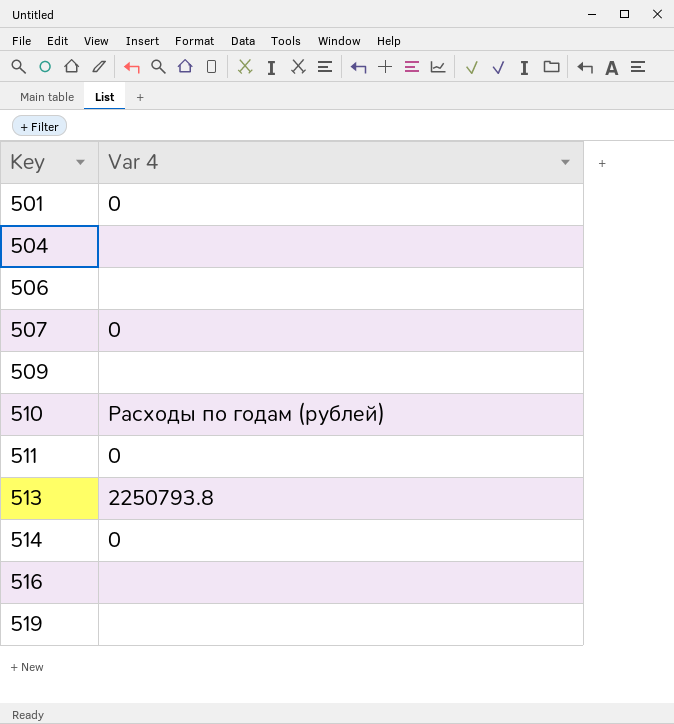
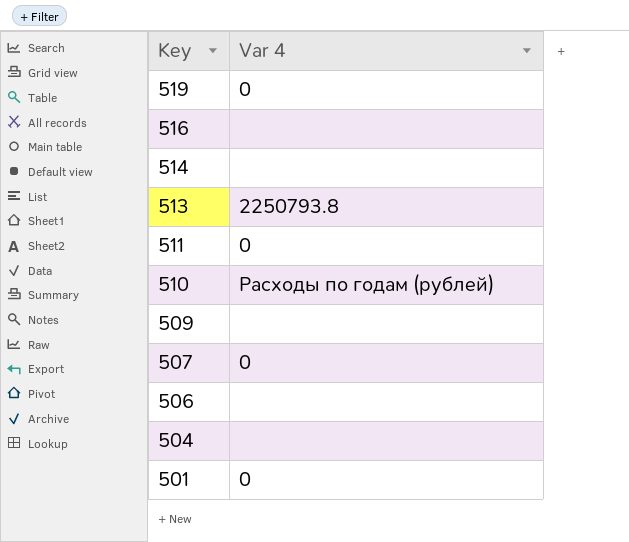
row order: Key ascending -> Key descending
519 | Var 4: none -> 0
514 | Var 4: 0 -> none

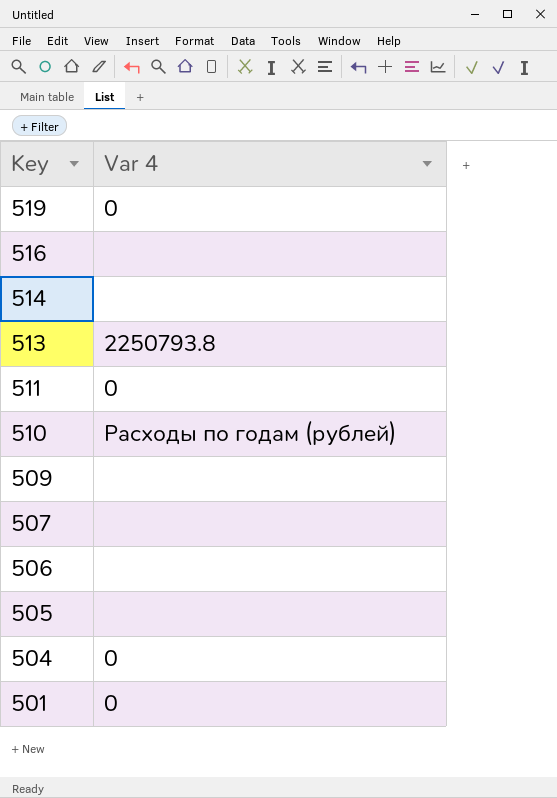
507 | Var 4: 0 -> none
row 505: none -> none
504 | Var 4: none -> 0

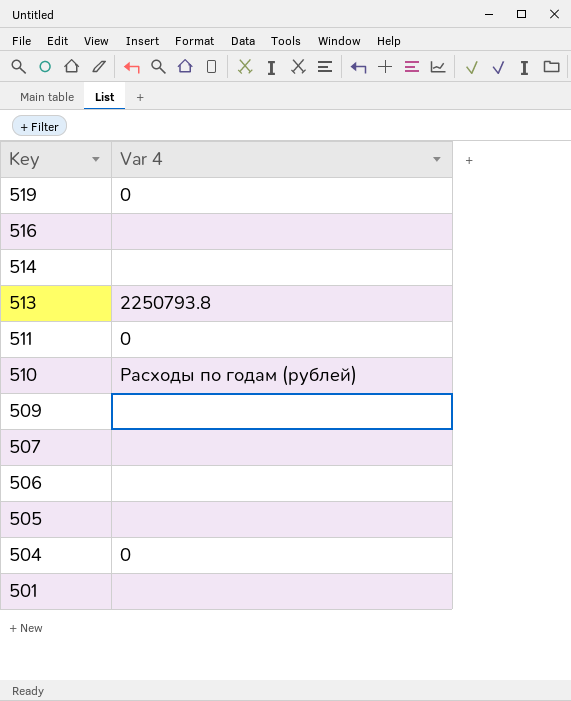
501 | Var 4: 0 -> none

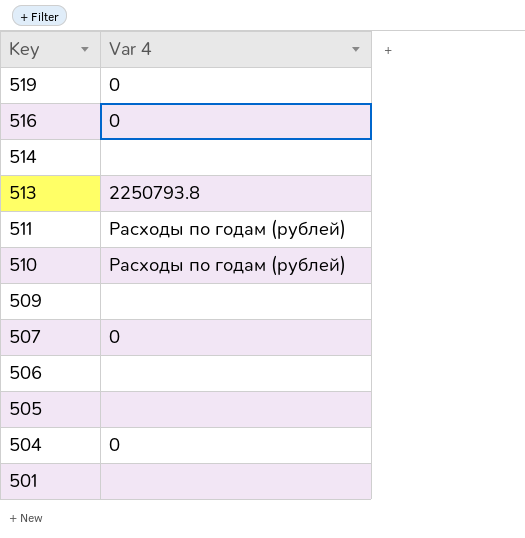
516 | Var 4: none -> 0
511 | Var 4: 0 -> Расходы по годам (рублей)
507 | Var 4: none -> 0

